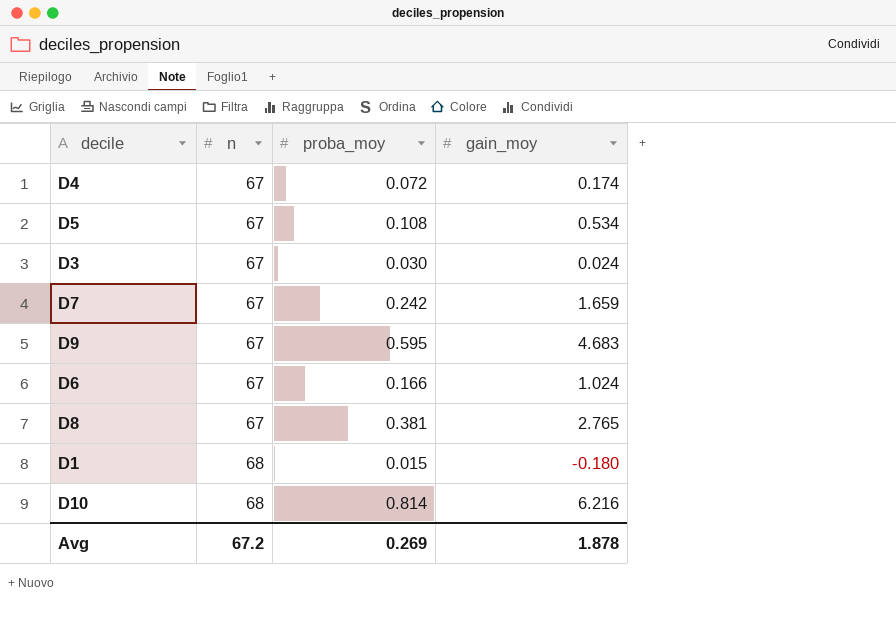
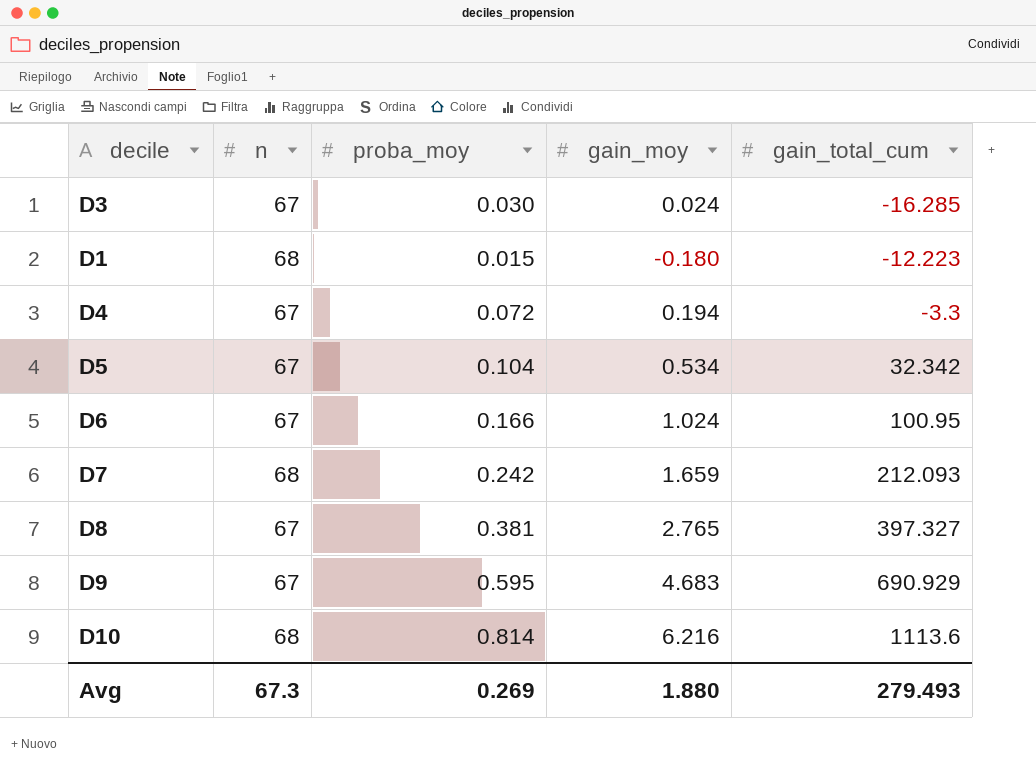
row order: n ascending -> gain_total_cum ascending
column gain_total_cum | position: none -> 5
D4 | gain_moy: 0.174 -> 0.194
D5 | proba_moy: 0.108 -> 0.104
D7 | n: 67 -> 68
Avg | n: 67.2 -> 67.3
Avg | gain_moy: 1.878 -> 1.880

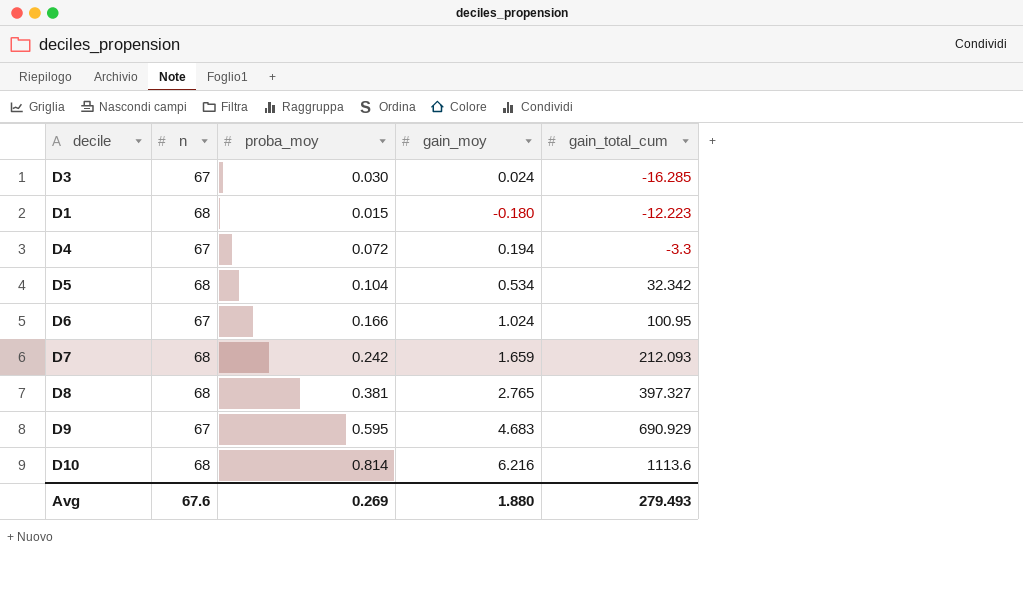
D5 | n: 67 -> 68
D8 | n: 67 -> 68
Avg | n: 67.3 -> 67.6

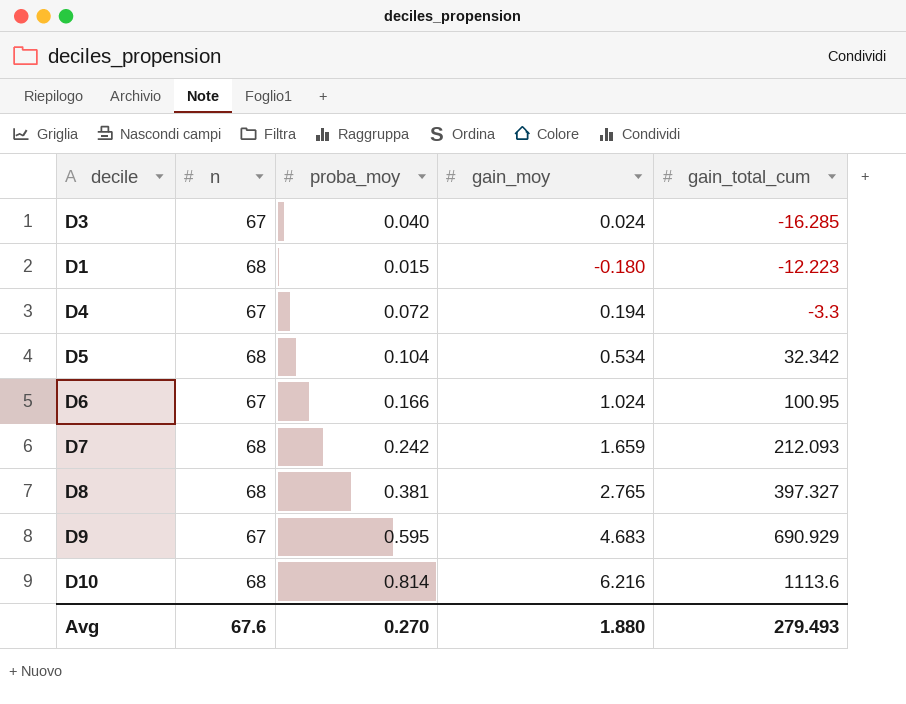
D3 | proba_moy: 0.030 -> 0.040
Avg | proba_moy: 0.269 -> 0.270

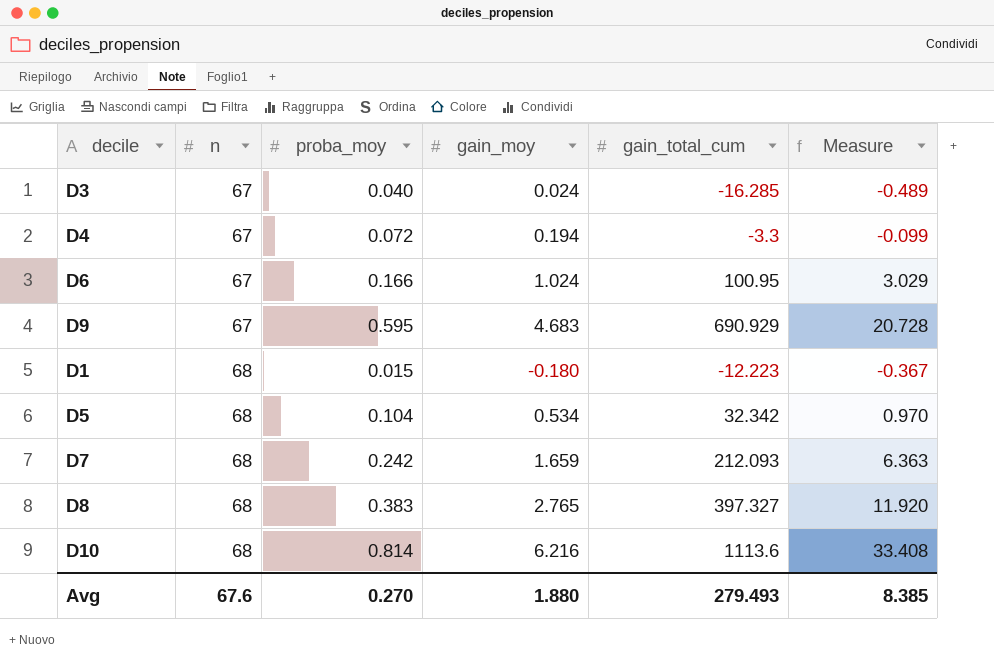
row order: gain_total_cum ascending -> n ascending
column Measure | formula: none -> [gain_total_cum] * 0.03
D8 | proba_moy: 0.381 -> 0.383

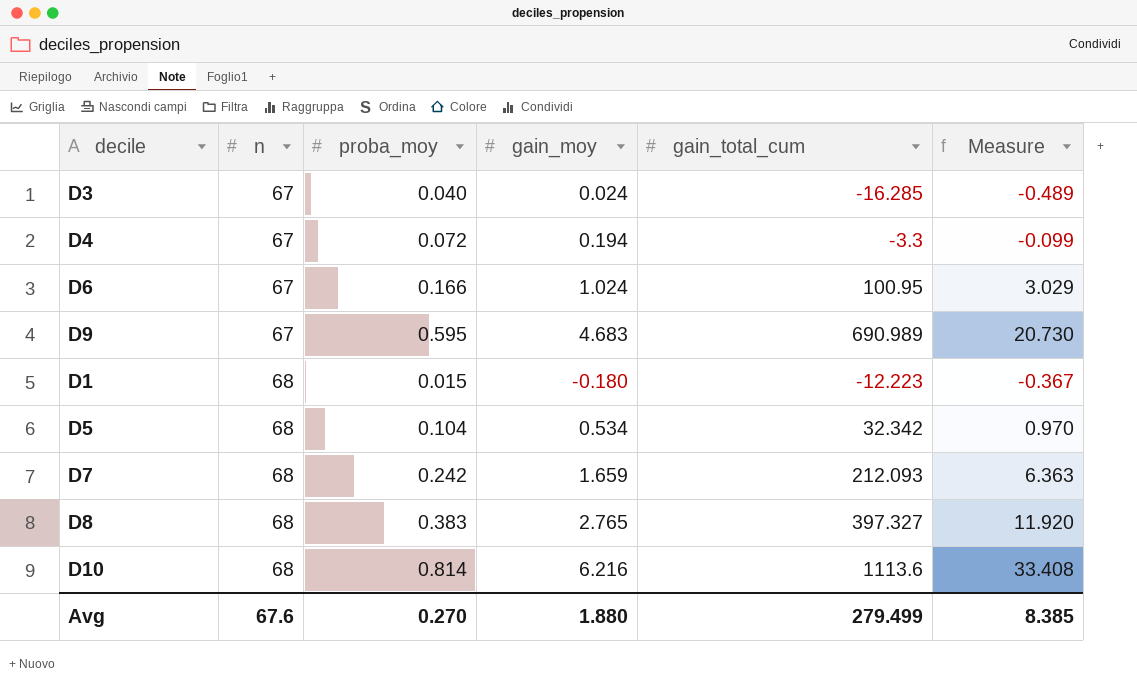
D9 | gain_total_cum: 690.929 -> 690.989
D9 | Measure: 20.728 -> 20.730
Avg | gain_total_cum: 279.493 -> 279.499

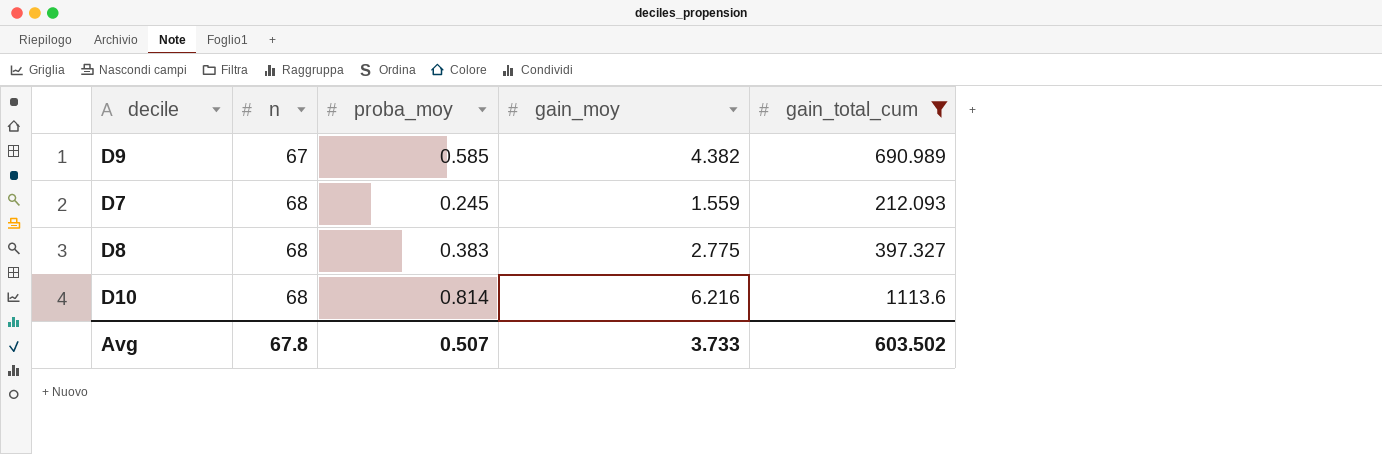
filter: none -> gain_total_cum >= 212.093
column Measure | formula: [gain_total_cum] * 0.03 -> none
D9 | proba_moy: 0.595 -> 0.585
D9 | gain_moy: 4.683 -> 4.382
D7 | proba_moy: 0.242 -> 0.245
D7 | gain_moy: 1.659 -> 1.559
D8 | gain_moy: 2.765 -> 2.775
Avg | n: 67.6 -> 67.8
Avg | proba_moy: 0.270 -> 0.507
Avg | gain_moy: 1.880 -> 3.733
Avg | gain_total_cum: 279.499 -> 603.502

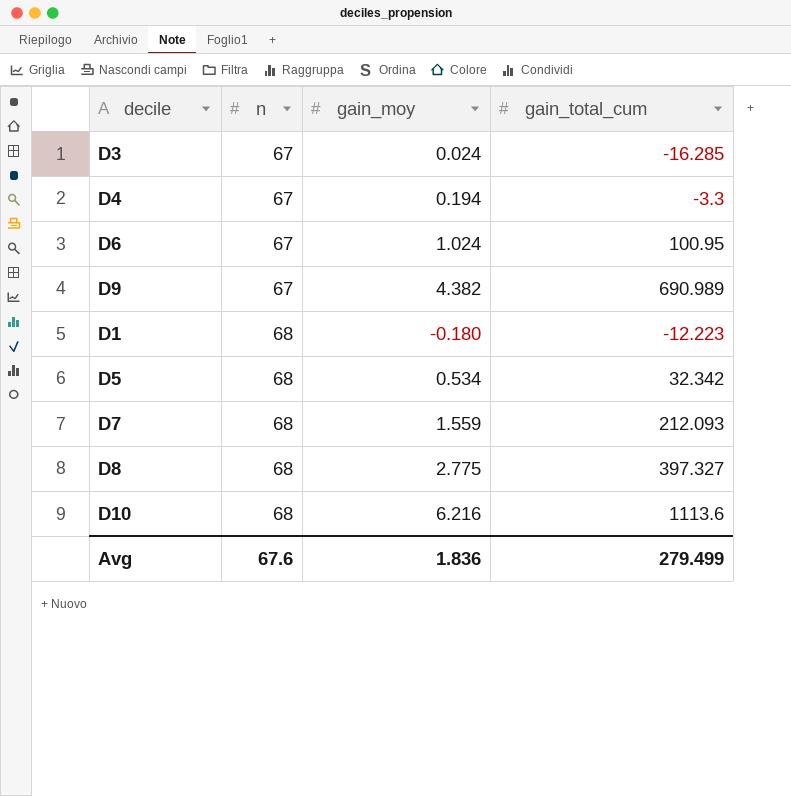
filter: gain_total_cum >= 212.093 -> none
column proba_moy | position: 3 -> none
Avg | n: 67.8 -> 67.6
Avg | gain_moy: 3.733 -> 1.836
Avg | gain_total_cum: 603.502 -> 279.499

